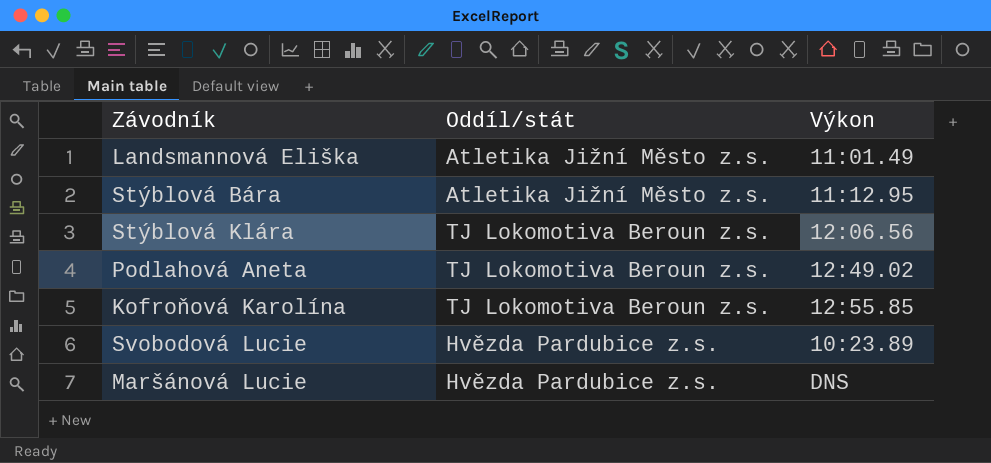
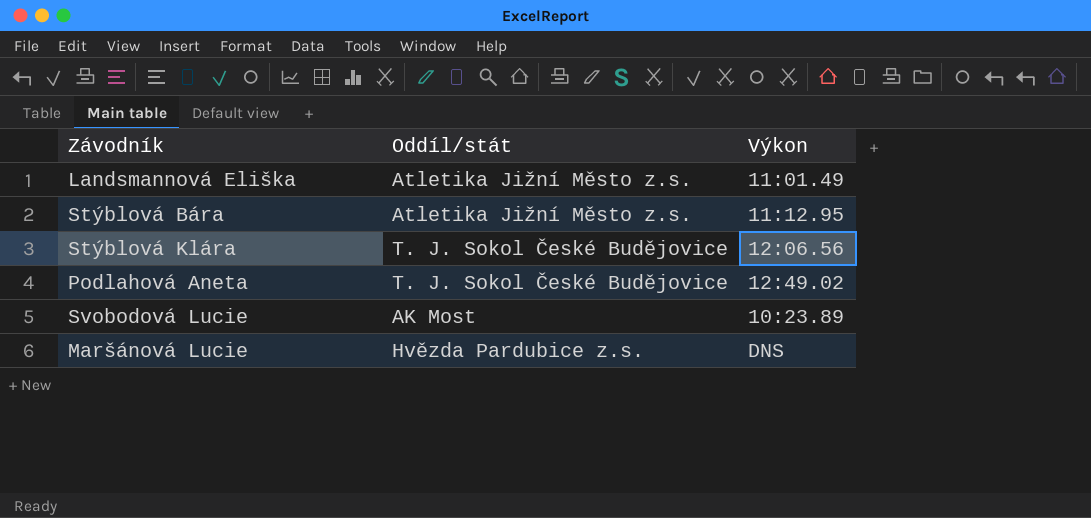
row Kofroňová Karolína: TJ Lokomotiva Beroun z.s. | 12:55.85 -> none
Stýblová Klára | Oddíl/stát: TJ Lokomotiva Beroun z.s. -> T. J. Sokol České Budějovice
Podlahová Aneta | Oddíl/stát: TJ Lokomotiva Beroun z.s. -> T. J. Sokol České Budějovice
Svobodová Lucie | Oddíl/stát: Hvězda Pardubice z.s. -> AK Most

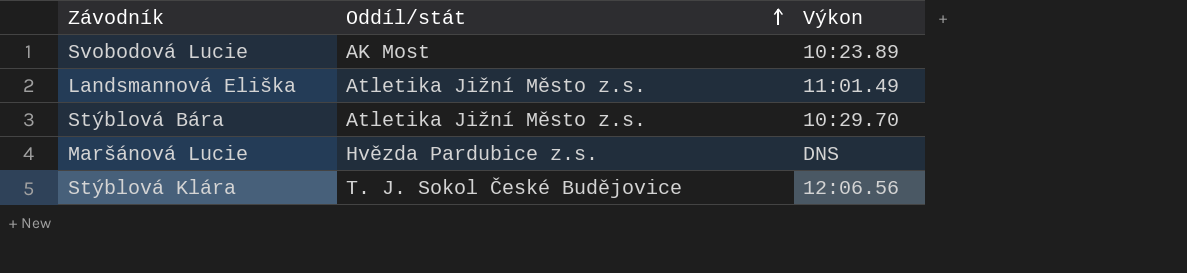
row order: none -> Oddíl/stát ascending
row Podlahová Aneta: T. J. Sokol České Budějovice | 12:49.02 -> none
Stýblová Bára | Výkon: 11:12.95 -> 10:29.70

